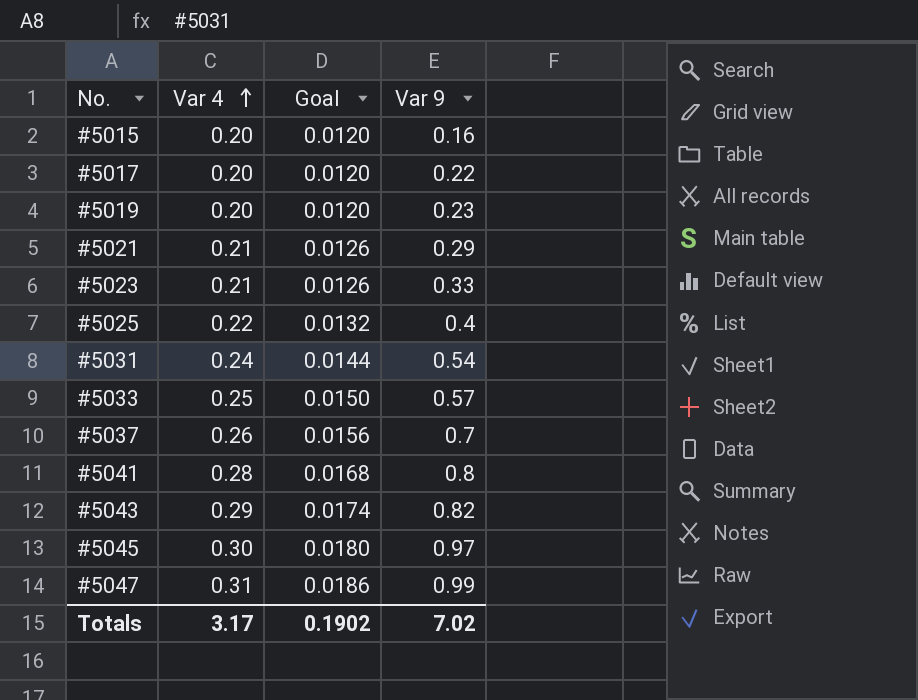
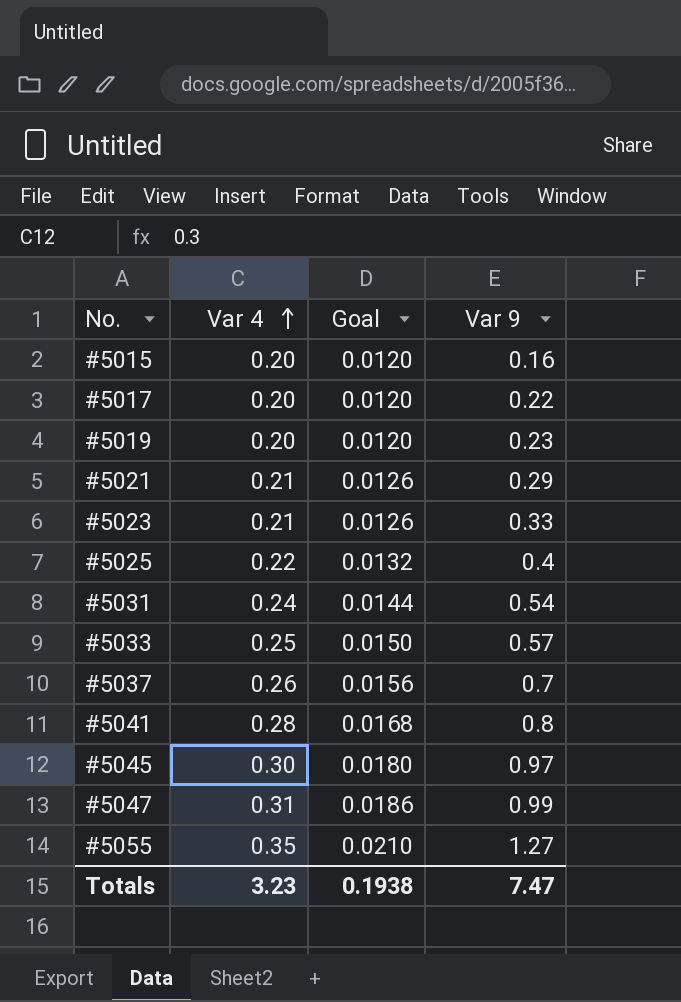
row #5043: 0.29 | 0.0174 | 0.82 -> none
row #5055: none -> 0.35 | 0.0210 | 1.27
Totals | Var 4: 3.17 -> 3.23
Totals | Goal: 0.1902 -> 0.1938
Totals | Var 9: 7.02 -> 7.47

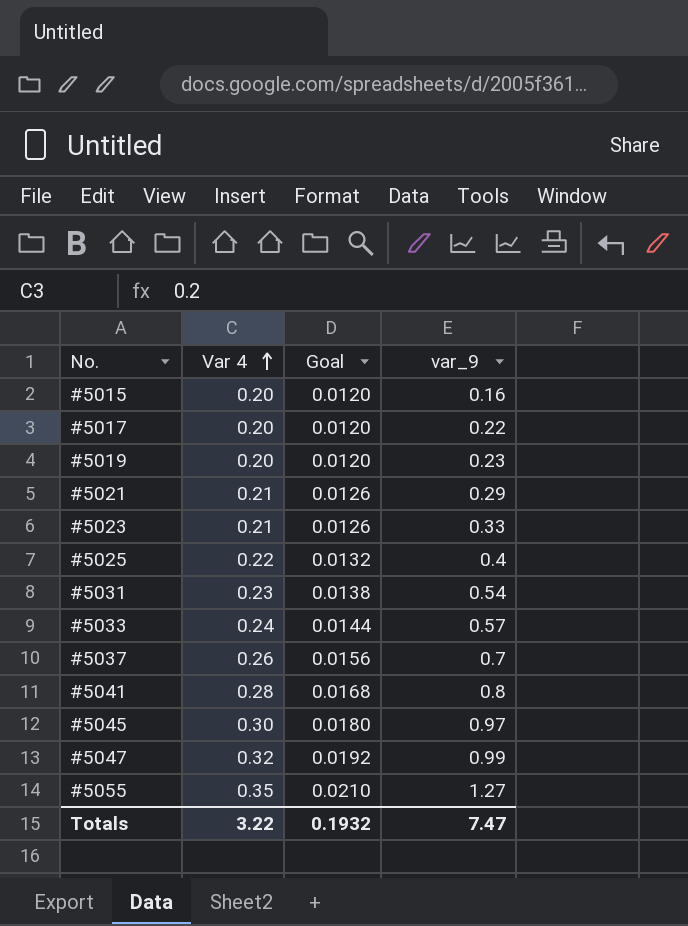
column name: Var 9 -> var_9
#5031 | Var 4: 0.24 -> 0.23
#5031 | Goal: 0.0144 -> 0.0138
#5033 | Var 4: 0.25 -> 0.24
#5033 | Goal: 0.0150 -> 0.0144
#5047 | Var 4: 0.31 -> 0.32
#5047 | Goal: 0.0186 -> 0.0192
Totals | Var 4: 3.23 -> 3.22
Totals | Goal: 0.1938 -> 0.1932

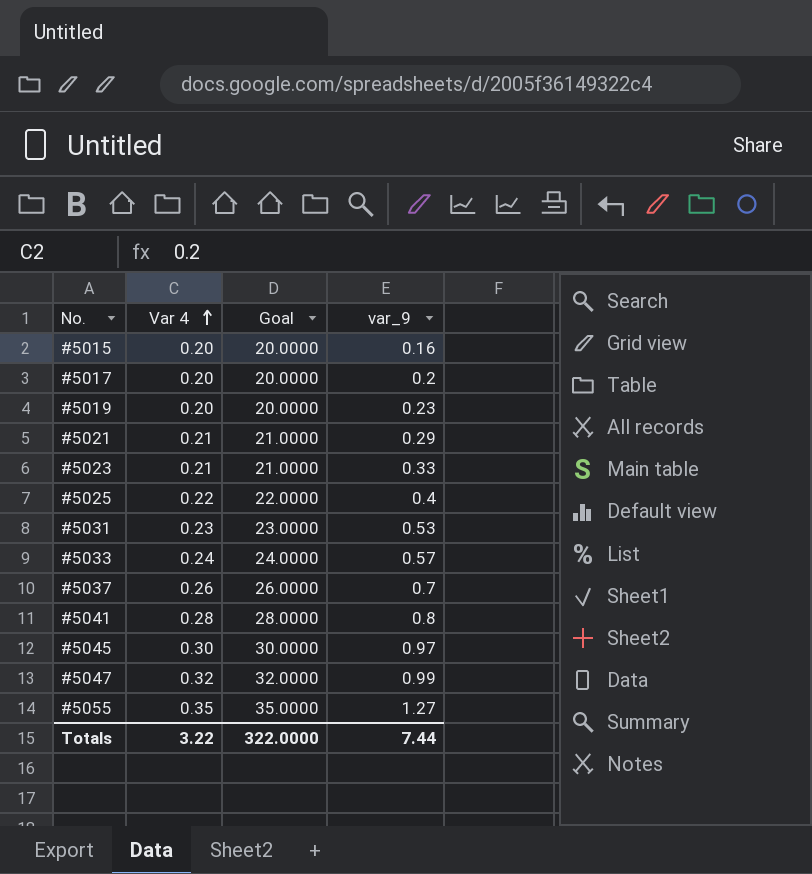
column Goal | formula: [Var 4] * 0.06 -> [Var 4] * 100
#5017 | var_9: 0.22 -> 0.2
#5031 | var_9: 0.54 -> 0.53
Totals | Goal: 0.1932 -> 322.0000
Totals | var_9: 7.47 -> 7.44

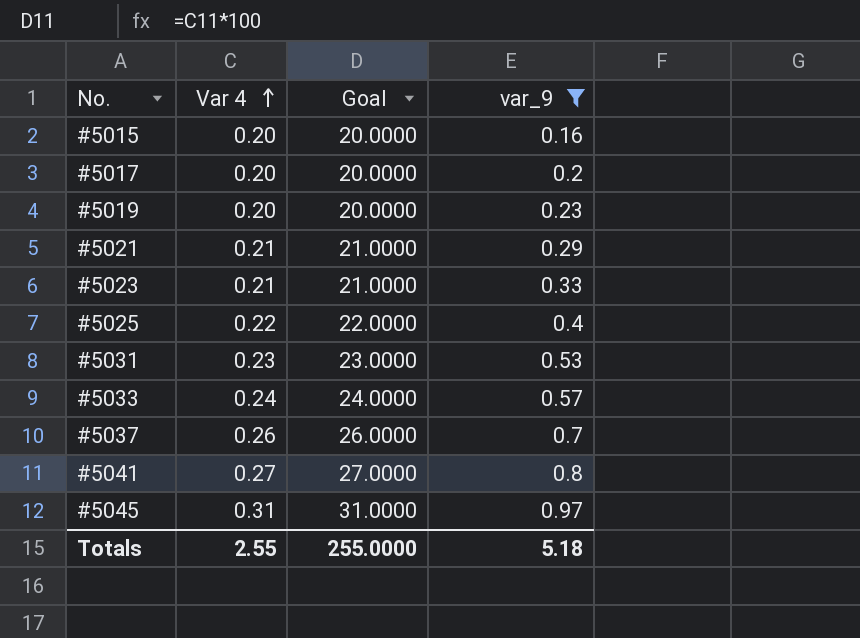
filter: none -> var_9 <= 0.97
#5041 | Var 4: 0.28 -> 0.27
#5041 | Goal: 28.0000 -> 27.0000
#5045 | Var 4: 0.30 -> 0.31
#5045 | Goal: 30.0000 -> 31.0000
Totals | Var 4: 3.22 -> 2.55
Totals | Goal: 322.0000 -> 255.0000
Totals | var_9: 7.44 -> 5.18

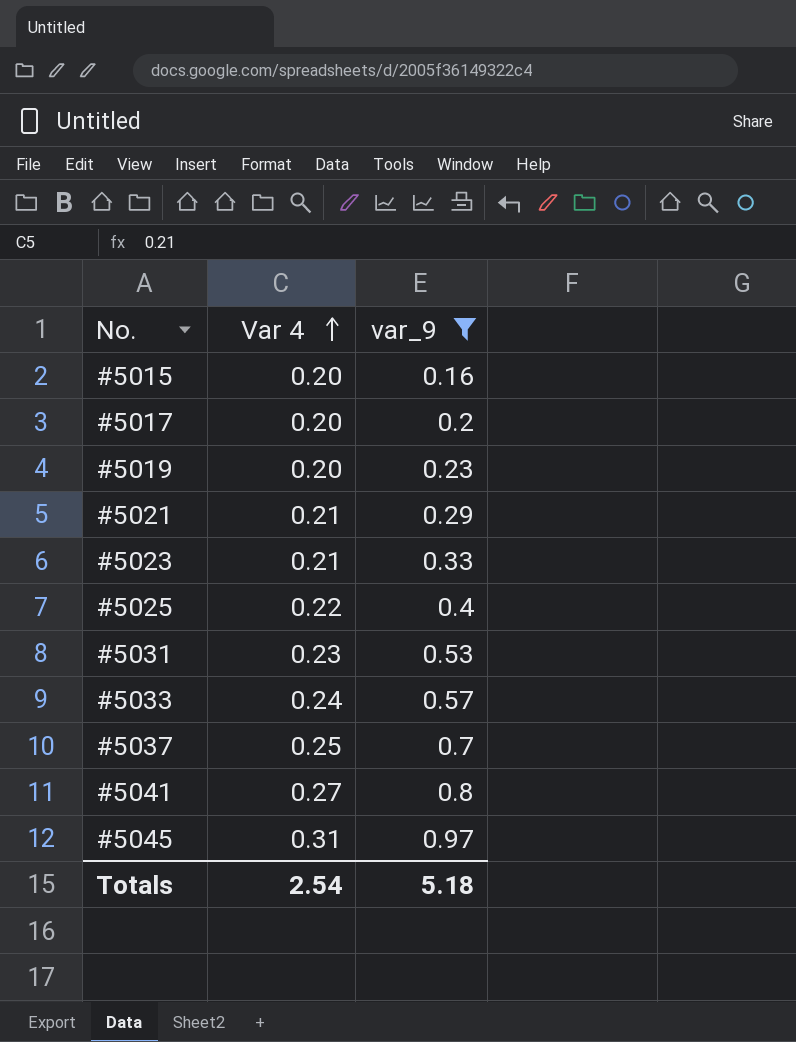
column Goal | formula: [Var 4] * 100 -> none
#5037 | Var 4: 0.26 -> 0.25
Totals | Var 4: 2.55 -> 2.54

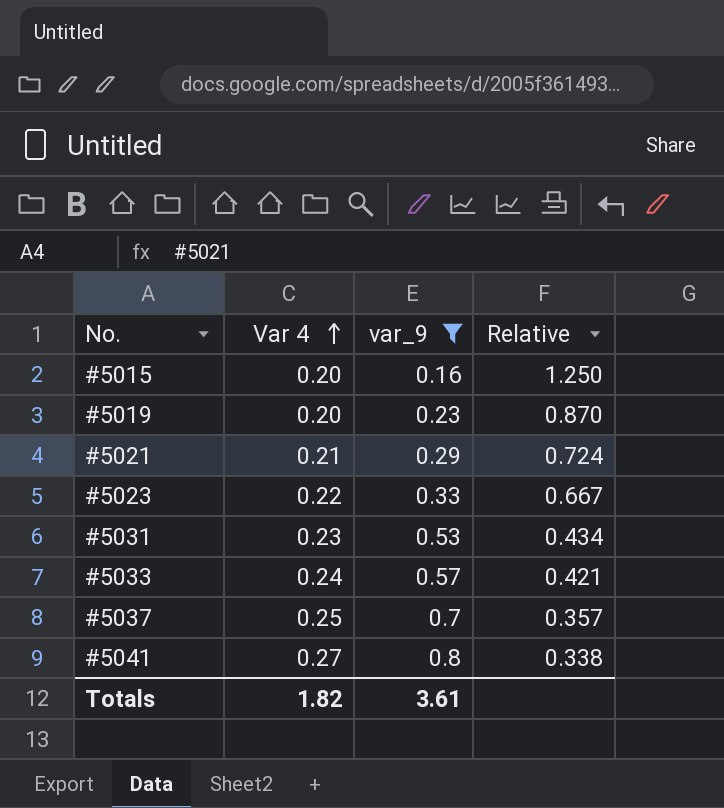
column Relative | formula: none -> [Var 4] / [var_9]
row #5017: 0.20 | 0.2 -> none
row #5025: 0.22 | 0.4 -> none
row #5045: 0.31 | 0.97 -> none
#5023 | Var 4: 0.21 -> 0.22
Totals | Var 4: 2.54 -> 1.82
Totals | var_9: 5.18 -> 3.61

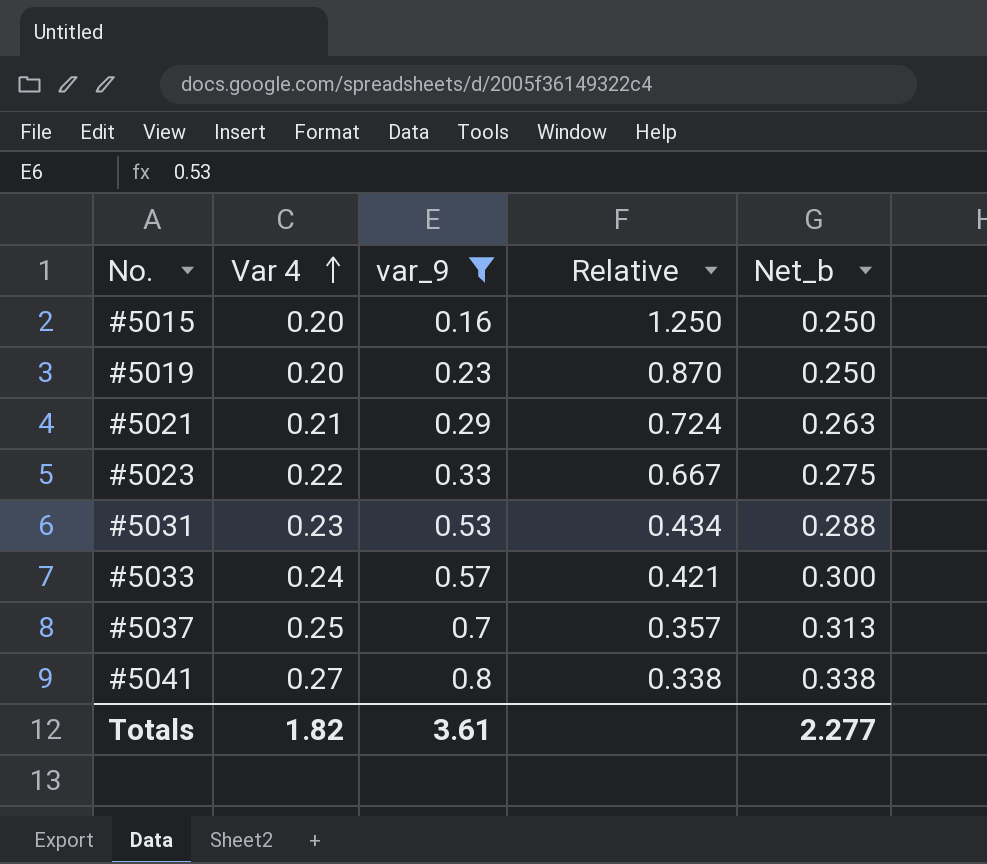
column Net_b | formula: none -> [Var 4] * 1.25

